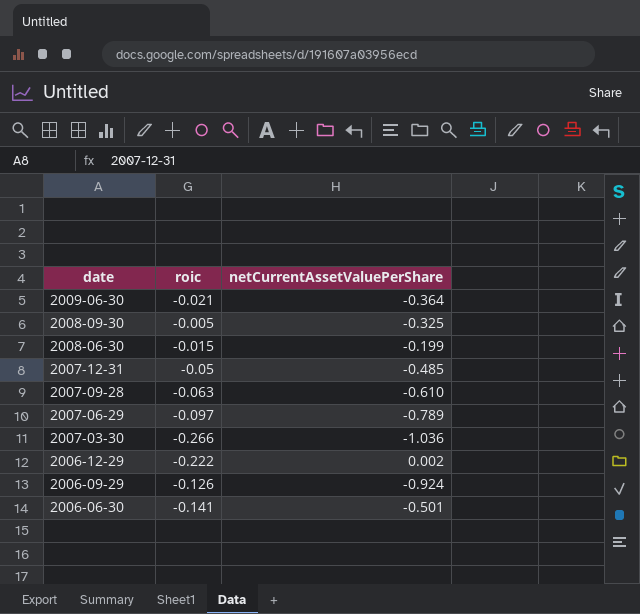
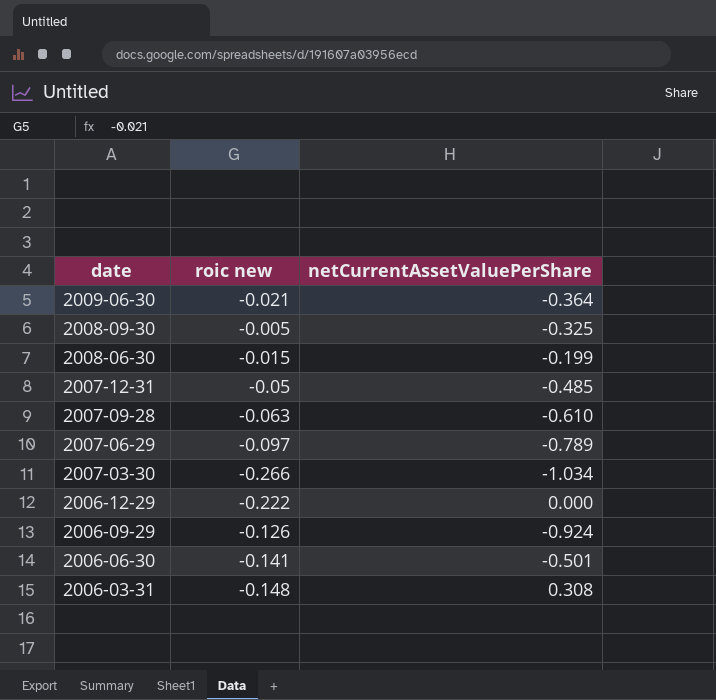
column name: roic -> roic new
2007-03-30 | netCurrentAssetValuePerShare: -1.036 -> -1.034
2006-12-29 | netCurrentAssetValuePerShare: 0.002 -> 0.000
row 2006-03-31: none -> -0.148 | 0.308

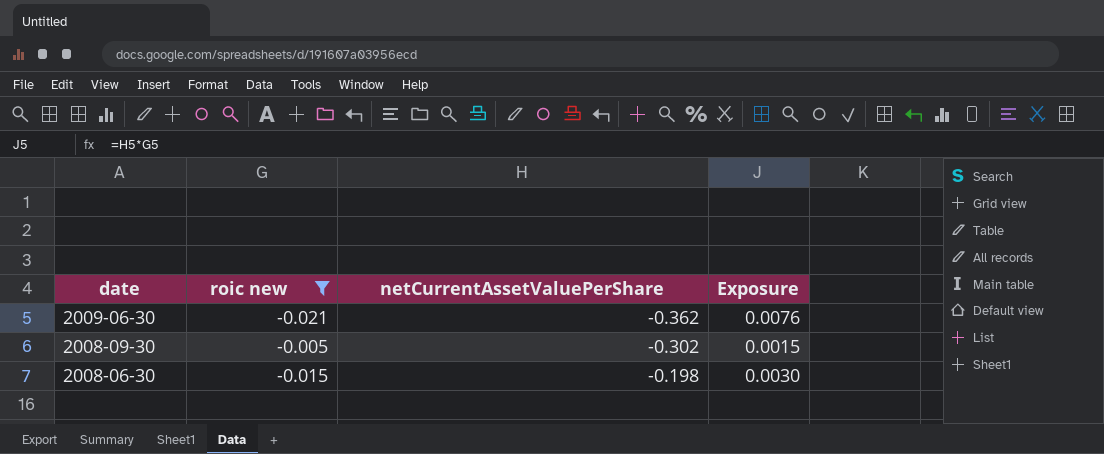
filter: none -> roic new >= -0.021
column Exposure | formula: none -> [roic new] * [netCurrentAssetValuePerShare]
2009-06-30 | netCurrentAssetValuePerShare: -0.364 -> -0.362
2008-09-30 | netCurrentAssetValuePerShare: -0.325 -> -0.302
2008-06-30 | netCurrentAssetValuePerShare: -0.199 -> -0.198

